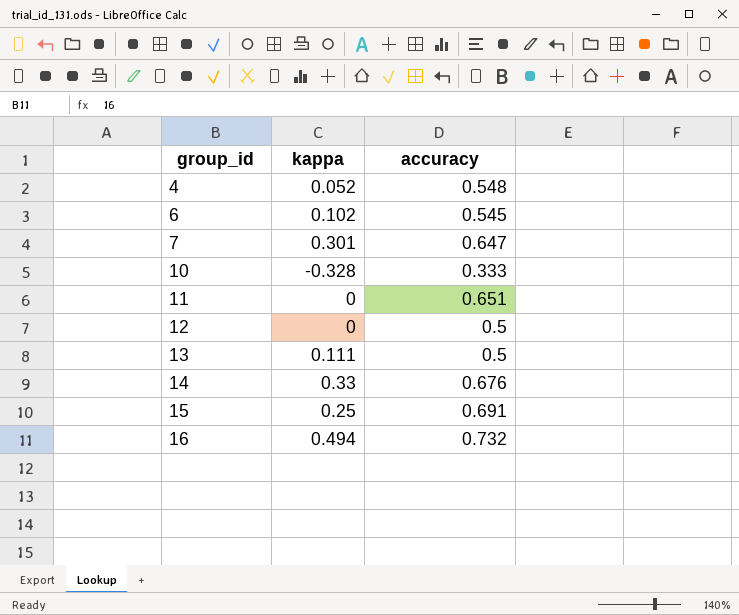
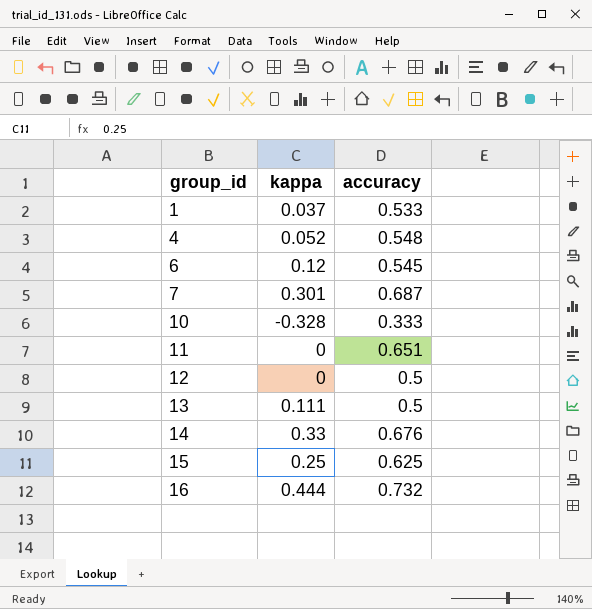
row 1: none -> 0.037 | 0.533
6 | kappa: 0.102 -> 0.12
7 | accuracy: 0.647 -> 0.687
15 | accuracy: 0.691 -> 0.625
16 | kappa: 0.494 -> 0.444

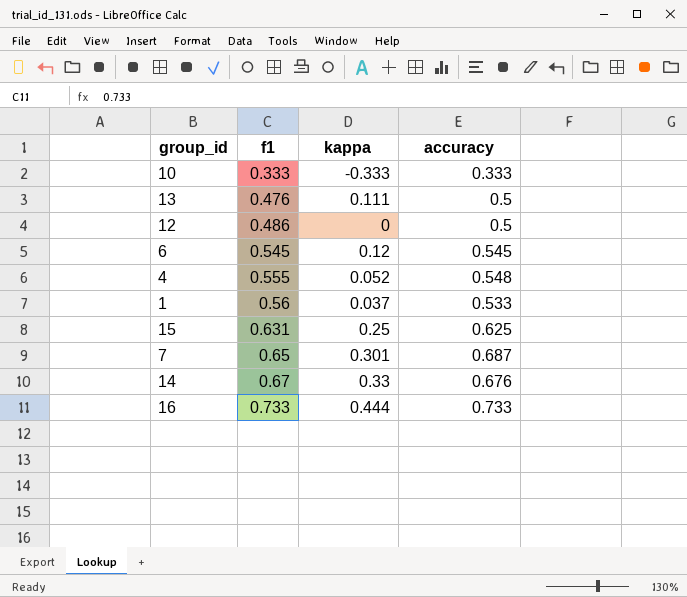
row order: group_id ascending -> f1 ascending
column f1 | position: none -> 2
row 11: 0 | 0.651 -> none
10 | kappa: -0.328 -> -0.333
16 | accuracy: 0.732 -> 0.733

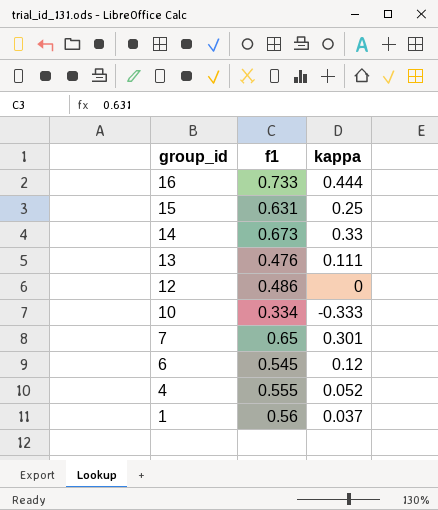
row order: f1 ascending -> group_id descending
column accuracy | position: 4 -> none
14 | f1: 0.67 -> 0.673
10 | f1: 0.333 -> 0.334

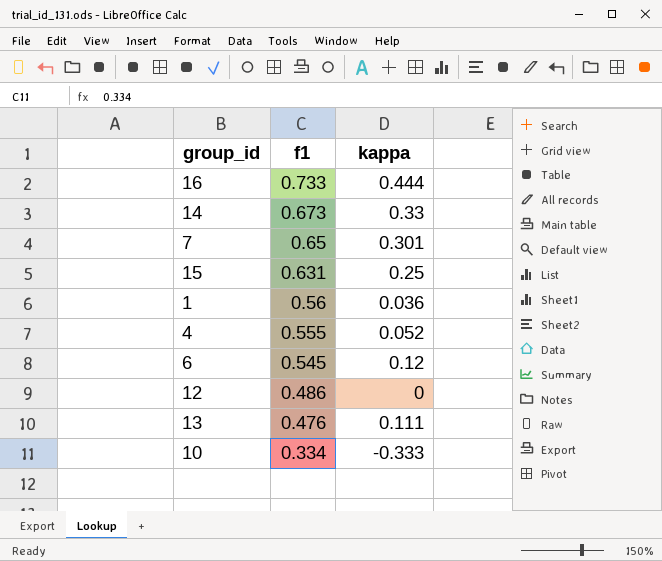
row order: group_id descending -> f1 descending
1 | kappa: 0.037 -> 0.036

